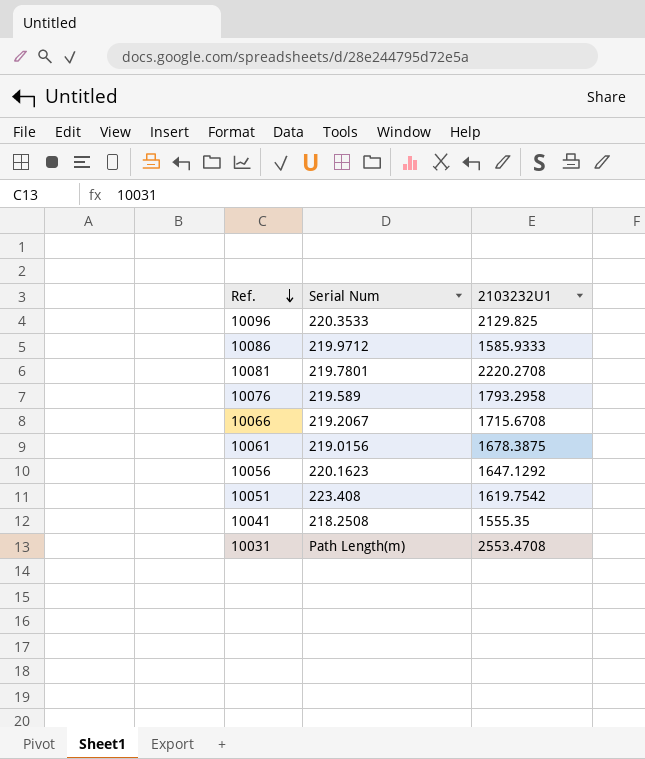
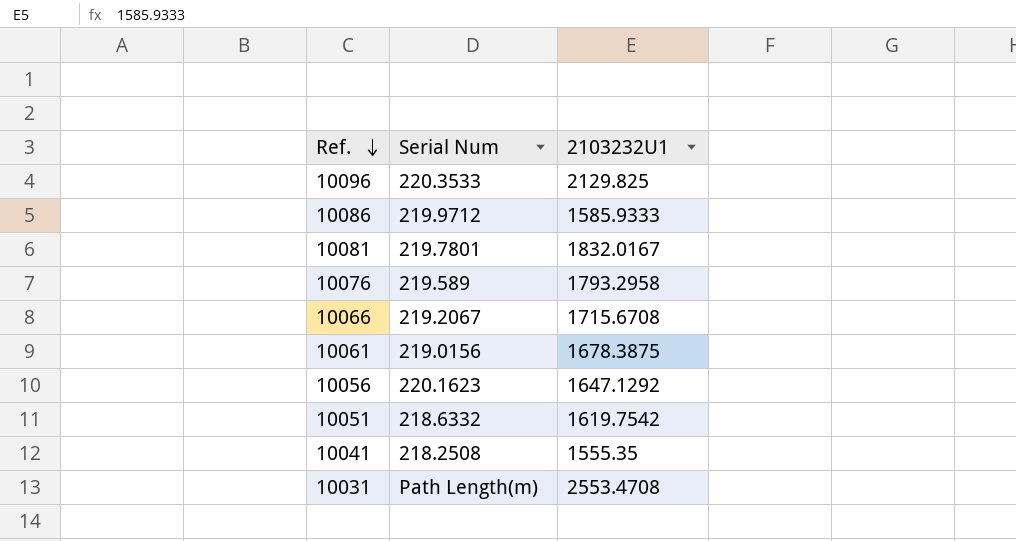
10081 | 2103232U1: 2220.2708 -> 1832.0167
10051 | Serial Num: 223.408 -> 218.6332

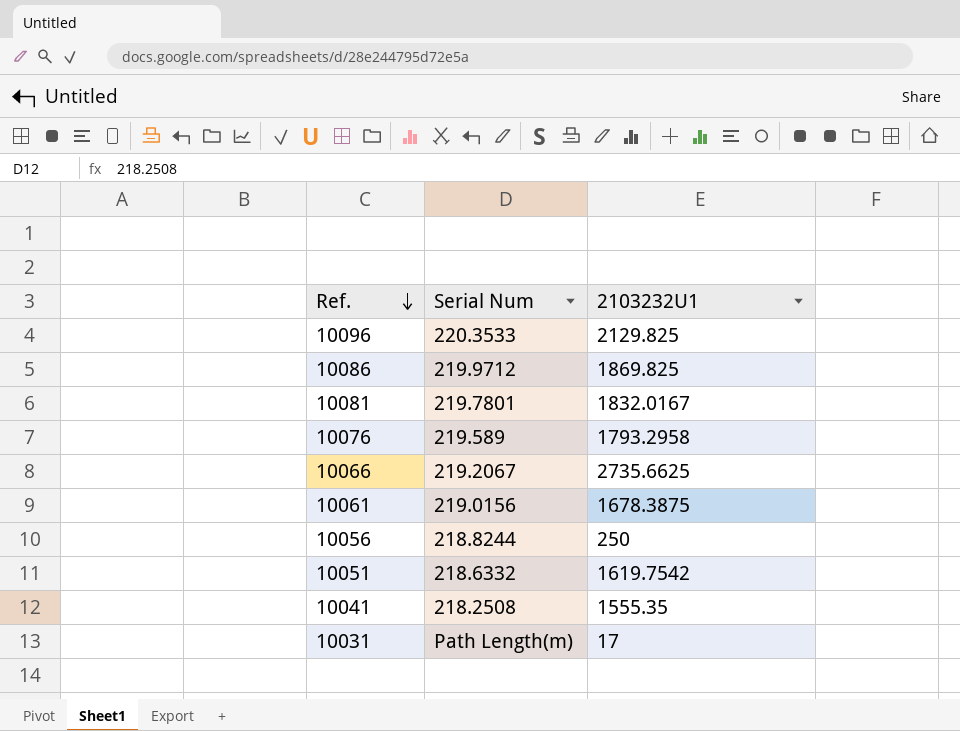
10086 | 2103232U1: 1585.9333 -> 1869.825
10066 | 2103232U1: 1715.6708 -> 2735.6625
10056 | Serial Num: 220.1623 -> 218.8244
10056 | 2103232U1: 1647.1292 -> 250
10031 | 2103232U1: 2553.4708 -> 17

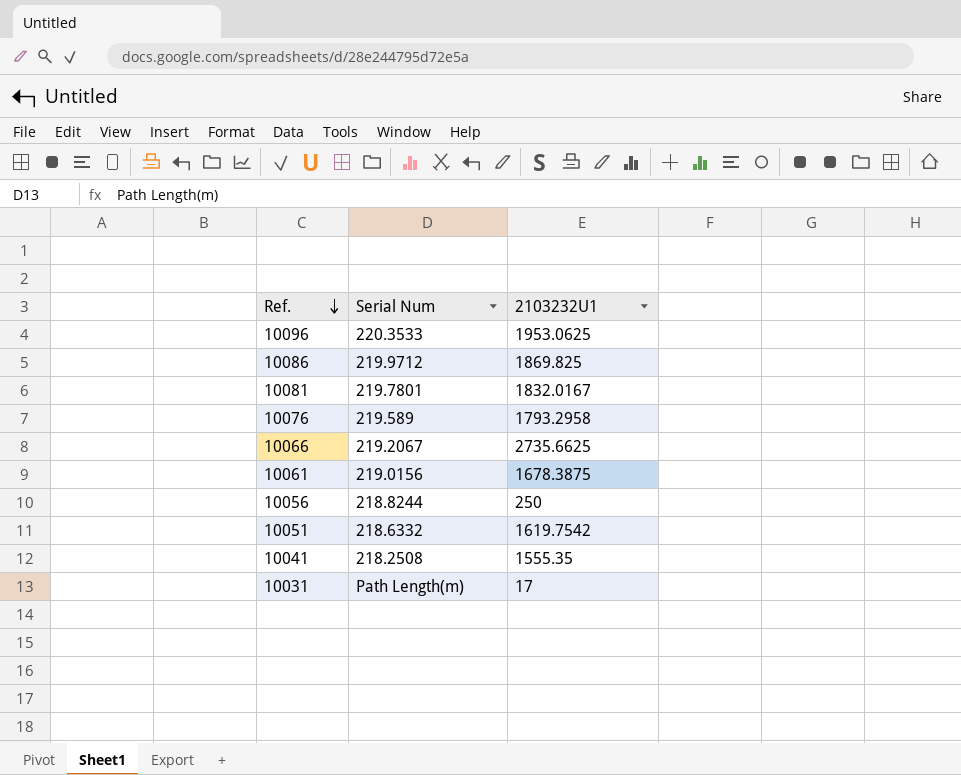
10096 | 2103232U1: 2129.825 -> 1953.0625

